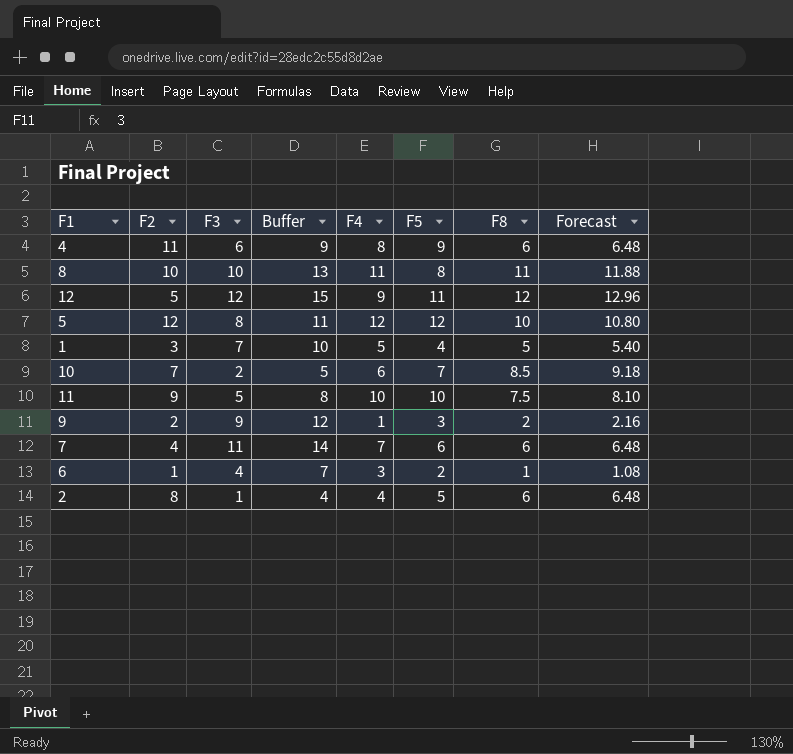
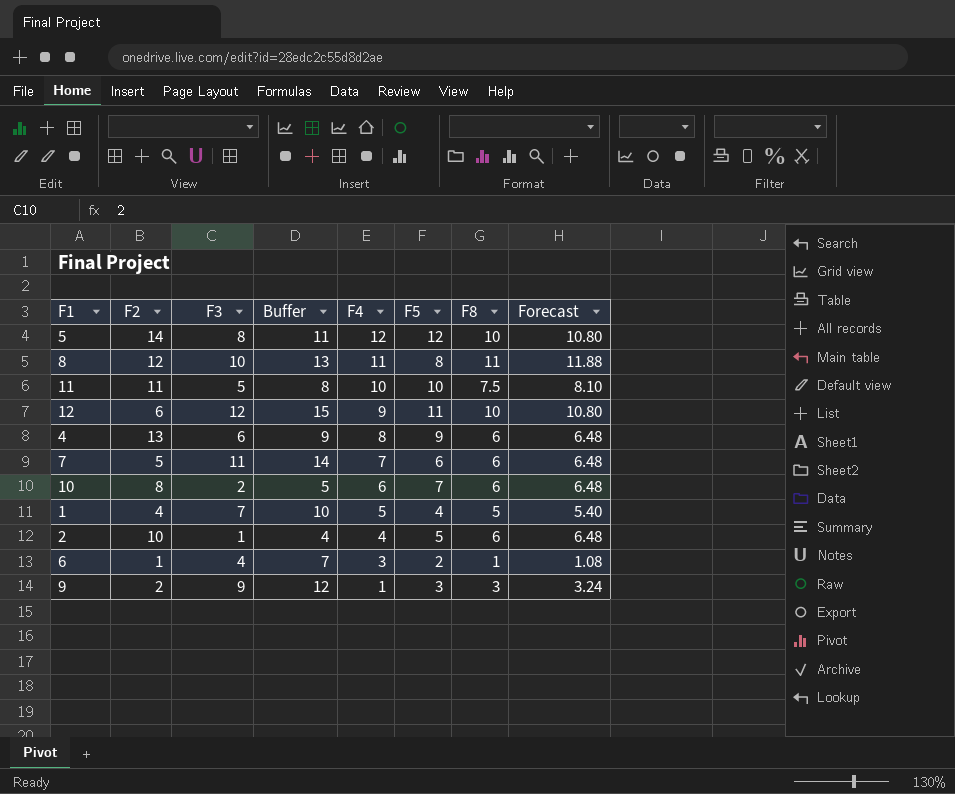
row order: none -> F4 descending
5 | F2: 12 -> 14
8 | F2: 10 -> 12
11 | F2: 9 -> 11
12 | F2: 5 -> 6
12 | F8: 12 -> 10
12 | Forecast: 12.96 -> 10.80
4 | F2: 11 -> 13
7 | F2: 4 -> 5
10 | F2: 7 -> 8
10 | F8: 8.5 -> 6
10 | Forecast: 9.18 -> 6.48
1 | F2: 3 -> 4
2 | F2: 8 -> 10
9 | F8: 2 -> 3
9 | Forecast: 2.16 -> 3.24

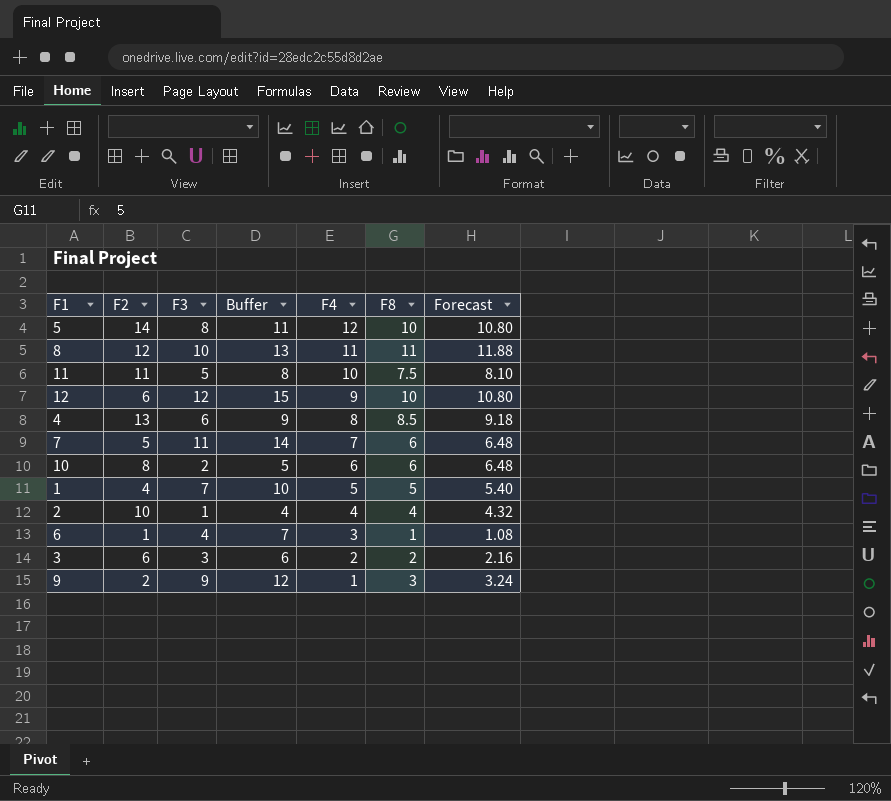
column F5 | position: 6 -> none
4 | F8: 6 -> 8.5
4 | Forecast: 6.48 -> 9.18
2 | F8: 6 -> 4
2 | Forecast: 6.48 -> 4.32
row 3: none -> 6 | 3 | 6 | 2 | 2 | 2.16

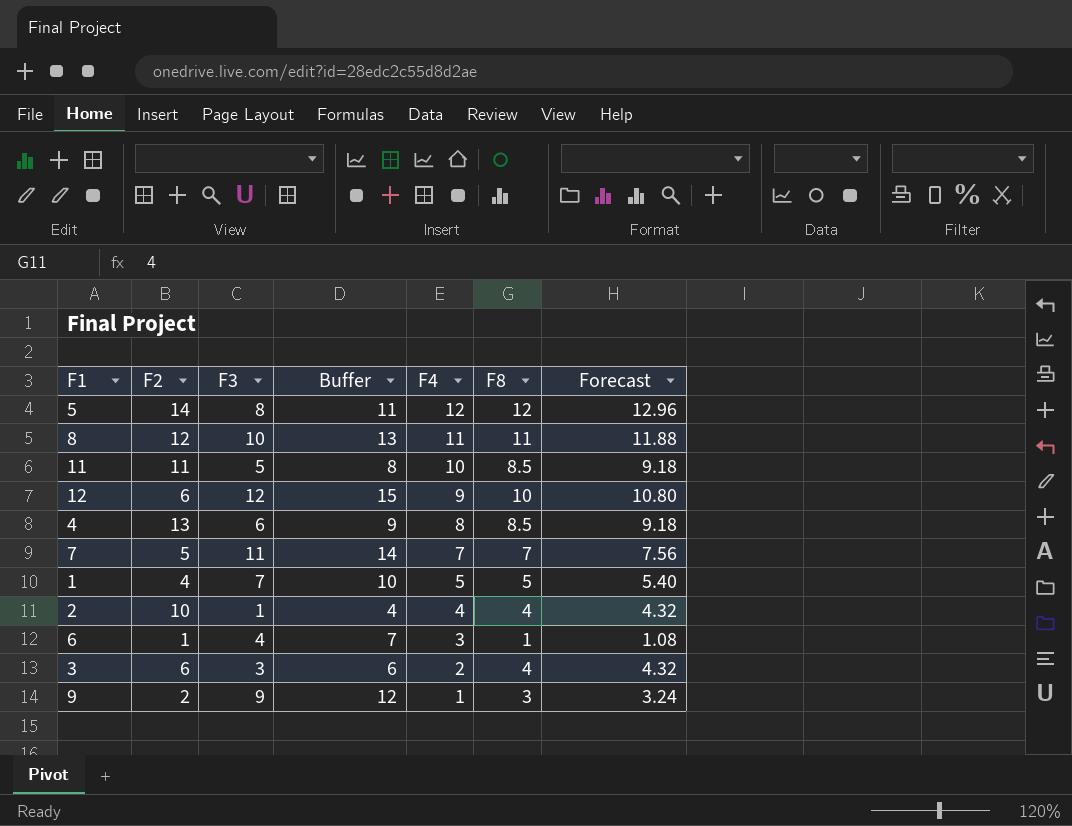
row 10: 8 | 2 | 5 | 6 | 6 | 6.48 -> none
5 | F8: 10 -> 12
5 | Forecast: 10.80 -> 12.96
11 | F8: 7.5 -> 8.5
11 | Forecast: 8.10 -> 9.18
7 | F8: 6 -> 7
7 | Forecast: 6.48 -> 7.56
3 | F8: 2 -> 4
3 | Forecast: 2.16 -> 4.32

